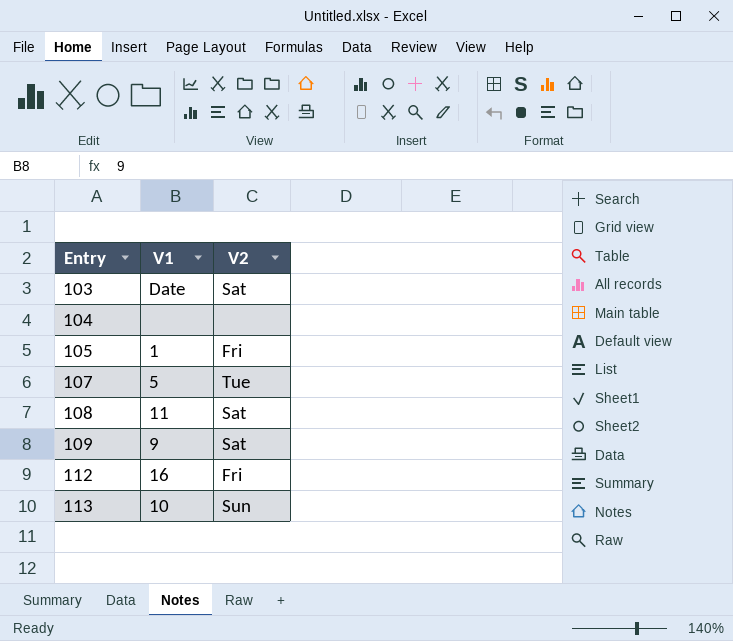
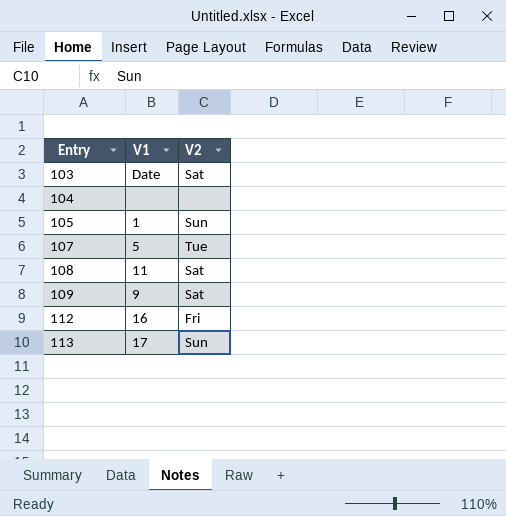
105 | V2: Fri -> Sun
113 | V1: 10 -> 17

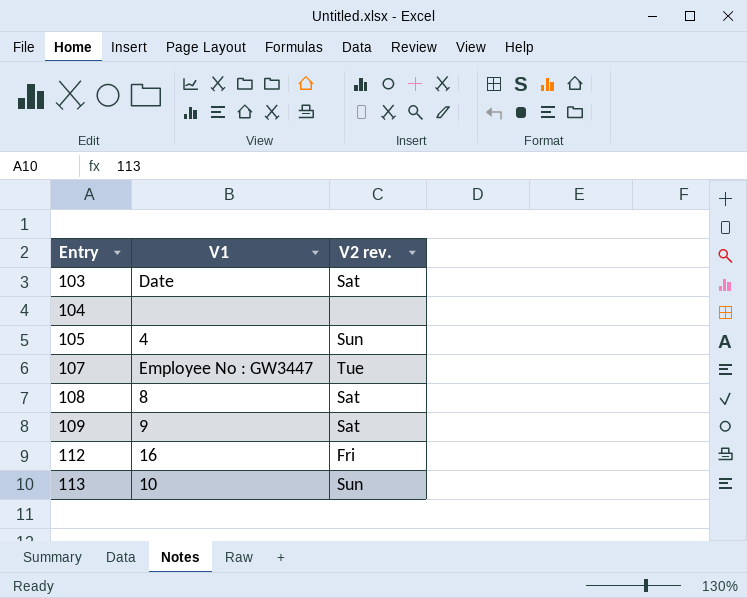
column name: V2 -> V2 rev.
105 | V1: 1 -> 4
107 | V1: 5 -> Employee No : GW3447
108 | V1: 11 -> 8
113 | V1: 17 -> 10

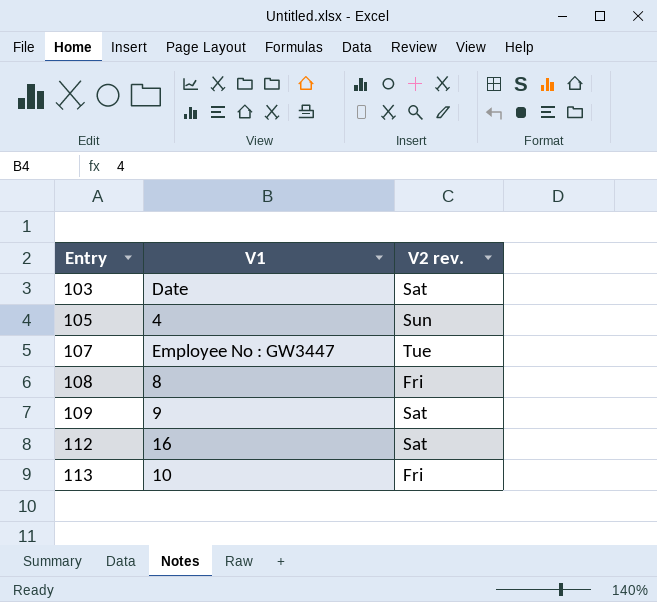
row 104: none | none -> none
108 | V2 rev.: Sat -> Fri
112 | V2 rev.: Fri -> Sat
113 | V2 rev.: Sun -> Fri

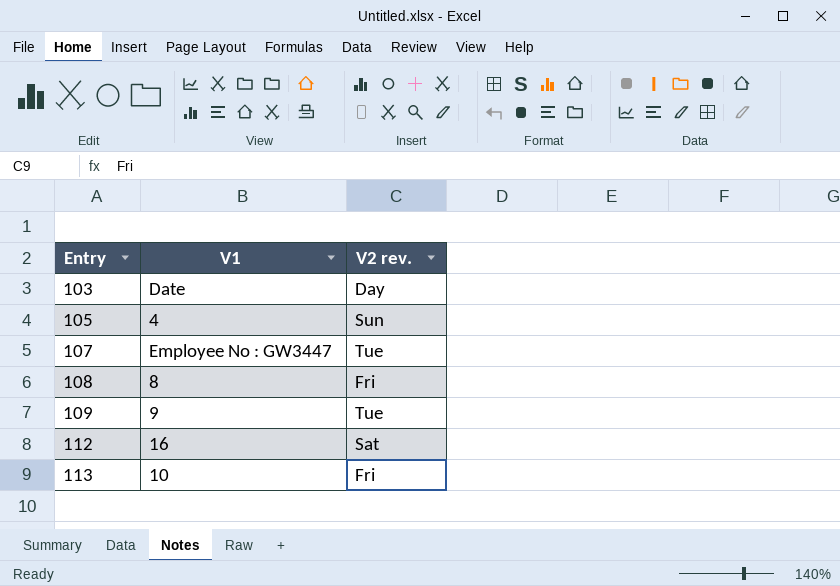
103 | V2 rev.: Sat -> Day
109 | V2 rev.: Sat -> Tue

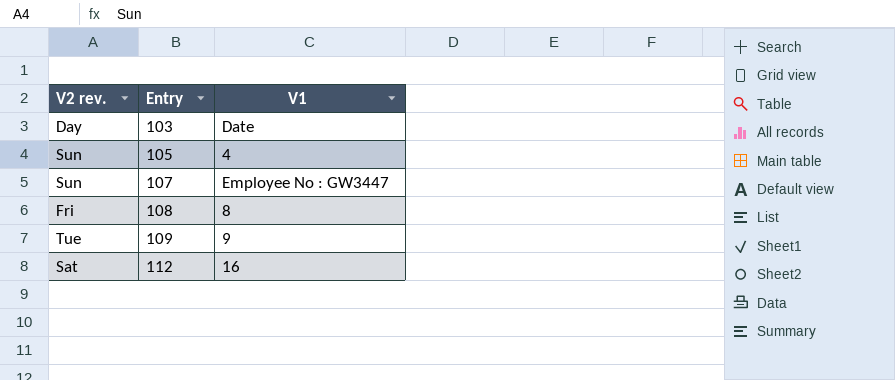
column V2 rev. | position: 3 -> 1
row 113: 10 | Fri -> none
107 | V2 rev.: Tue -> Sun

